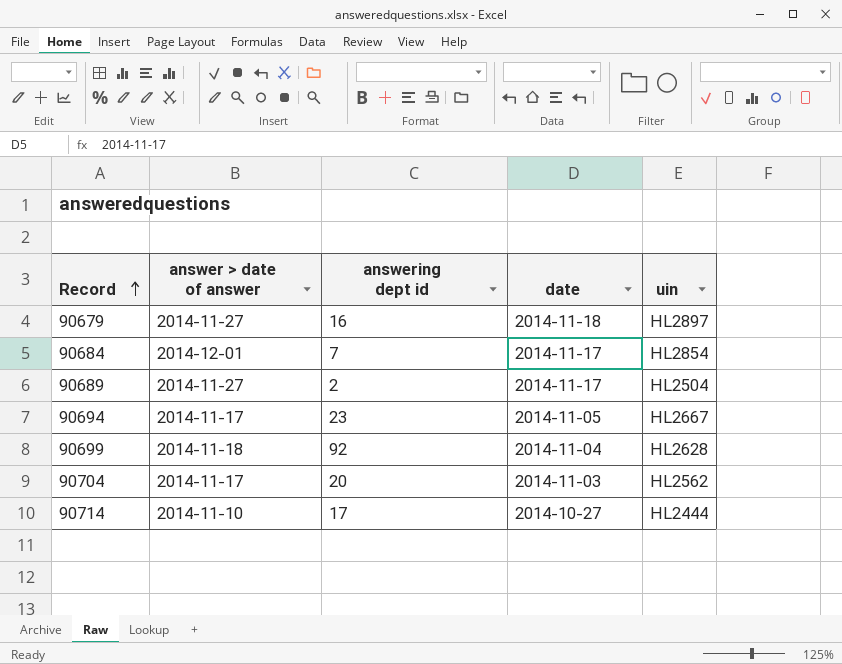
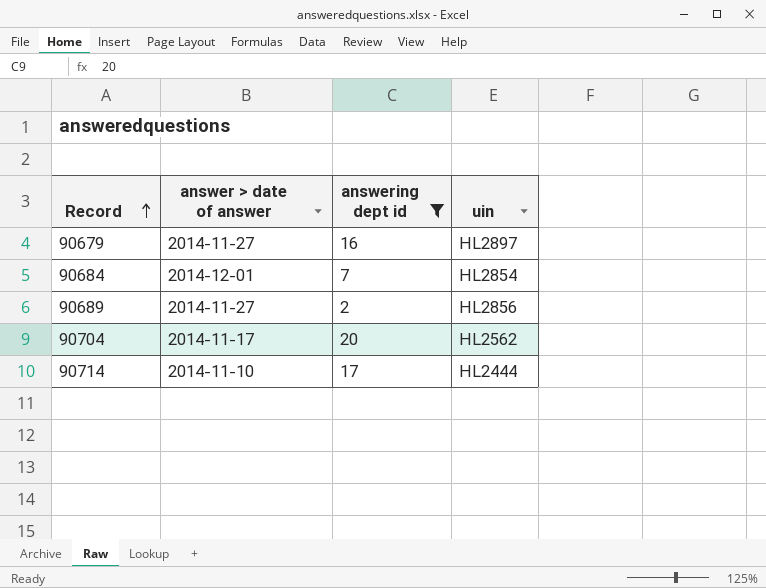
filter: none -> answering dept id <= 20
column date | position: 4 -> none
90689 | uin: HL2504 -> HL2856

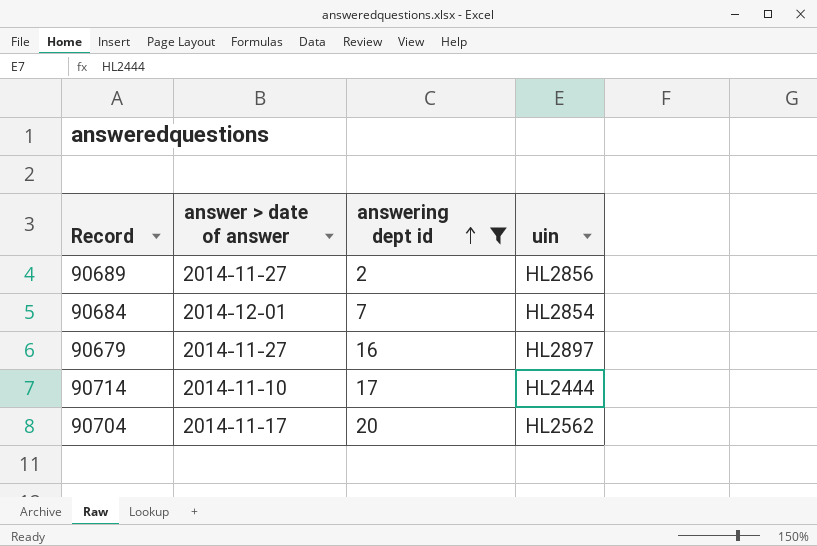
row order: Record ascending -> answering dept id ascending

